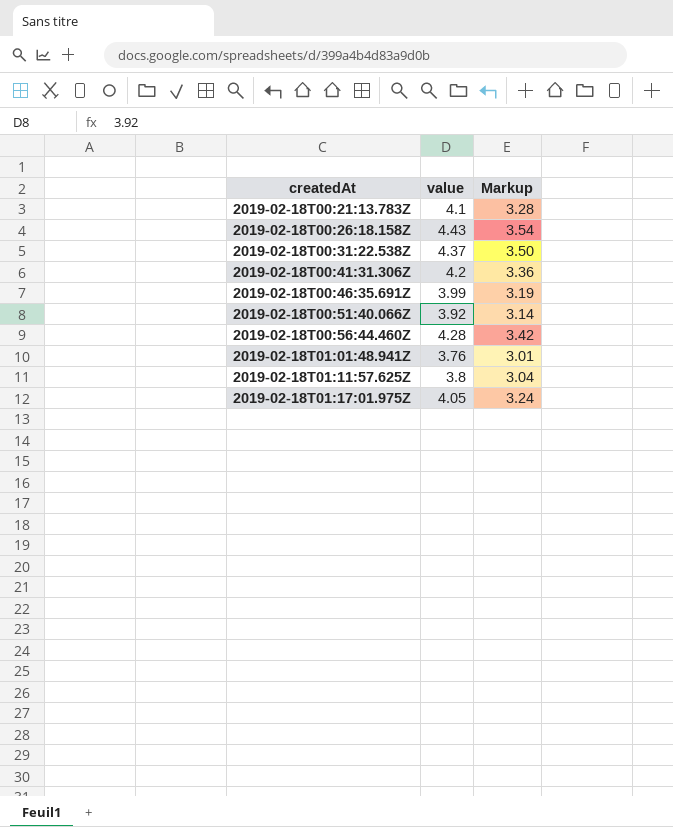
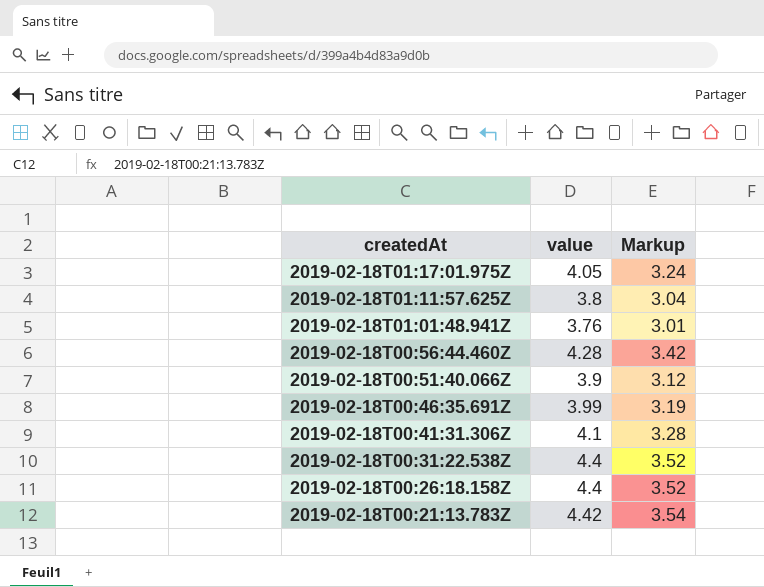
row order: createdAt ascending -> createdAt descending
2019-02-18T00:51:40.066Z | value: 3.92 -> 3.9
2019-02-18T00:51:40.066Z | Markup: 3.14 -> 3.12
2019-02-18T00:41:31.306Z | value: 4.2 -> 4.1
2019-02-18T00:41:31.306Z | Markup: 3.36 -> 3.28
2019-02-18T00:31:22.538Z | value: 4.37 -> 4.4
2019-02-18T00:31:22.538Z | Markup: 3.50 -> 3.52
2019-02-18T00:26:18.158Z | value: 4.43 -> 4.4
2019-02-18T00:26:18.158Z | Markup: 3.54 -> 3.52
2019-02-18T00:21:13.783Z | value: 4.1 -> 4.42
2019-02-18T00:21:13.783Z | Markup: 3.28 -> 3.54

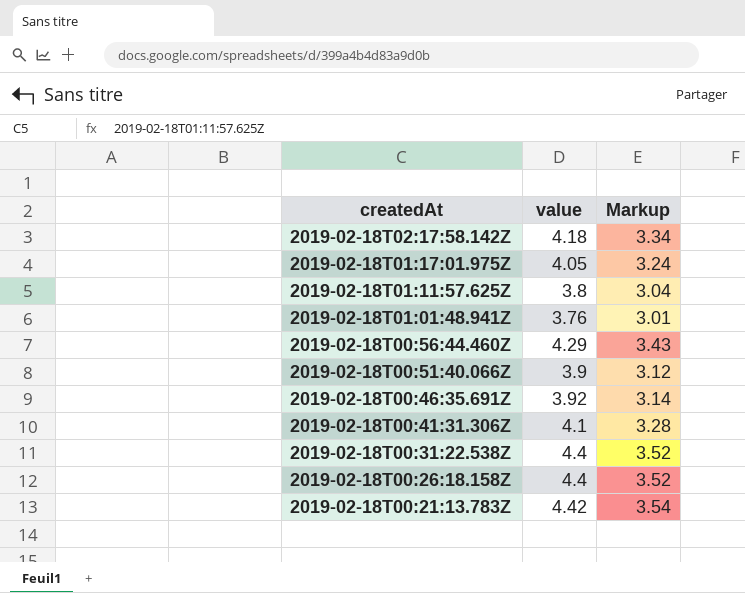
row 2019-02-18T02:17:58.142Z: none -> 4.18 | 3.34
2019-02-18T00:56:44.460Z | value: 4.28 -> 4.29
2019-02-18T00:56:44.460Z | Markup: 3.42 -> 3.43
2019-02-18T00:46:35.691Z | value: 3.99 -> 3.92
2019-02-18T00:46:35.691Z | Markup: 3.19 -> 3.14

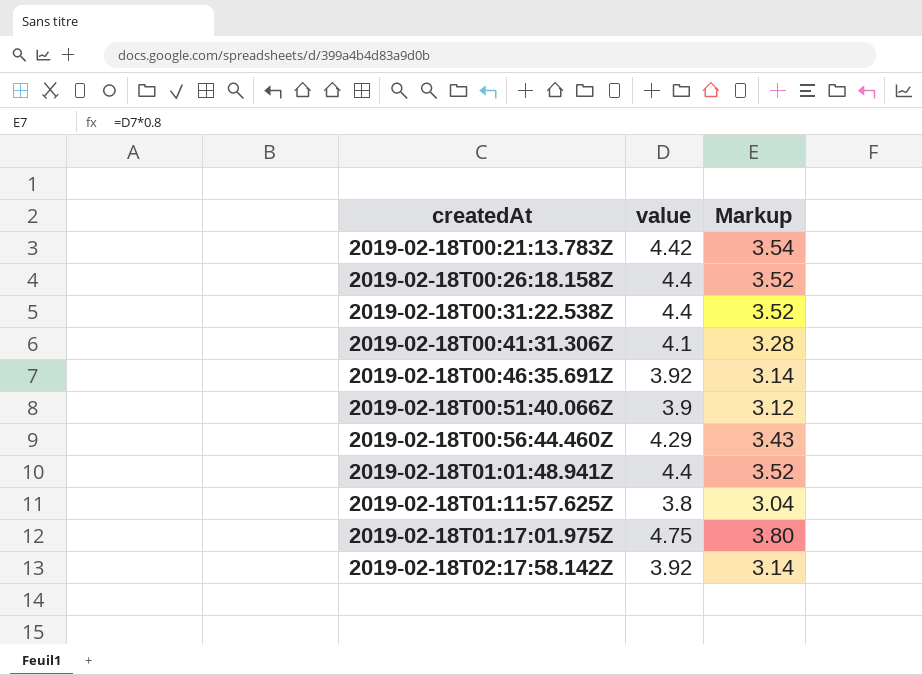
row order: createdAt descending -> createdAt ascending
2019-02-18T01:01:48.941Z | value: 3.76 -> 4.4
2019-02-18T01:01:48.941Z | Markup: 3.01 -> 3.52
2019-02-18T01:17:01.975Z | value: 4.05 -> 4.75
2019-02-18T01:17:01.975Z | Markup: 3.24 -> 3.80
2019-02-18T02:17:58.142Z | value: 4.18 -> 3.92
2019-02-18T02:17:58.142Z | Markup: 3.34 -> 3.14

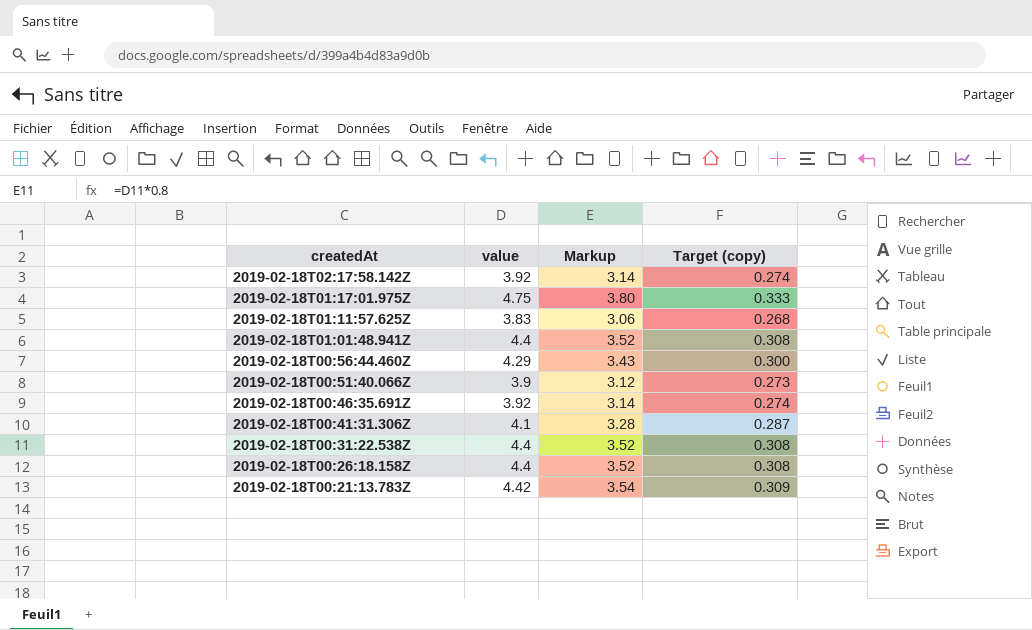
row order: createdAt ascending -> createdAt descending
column Target (copy) | formula: none -> [value] * 0.07
2019-02-18T01:11:57.625Z | value: 3.8 -> 3.83
2019-02-18T01:11:57.625Z | Markup: 3.04 -> 3.06

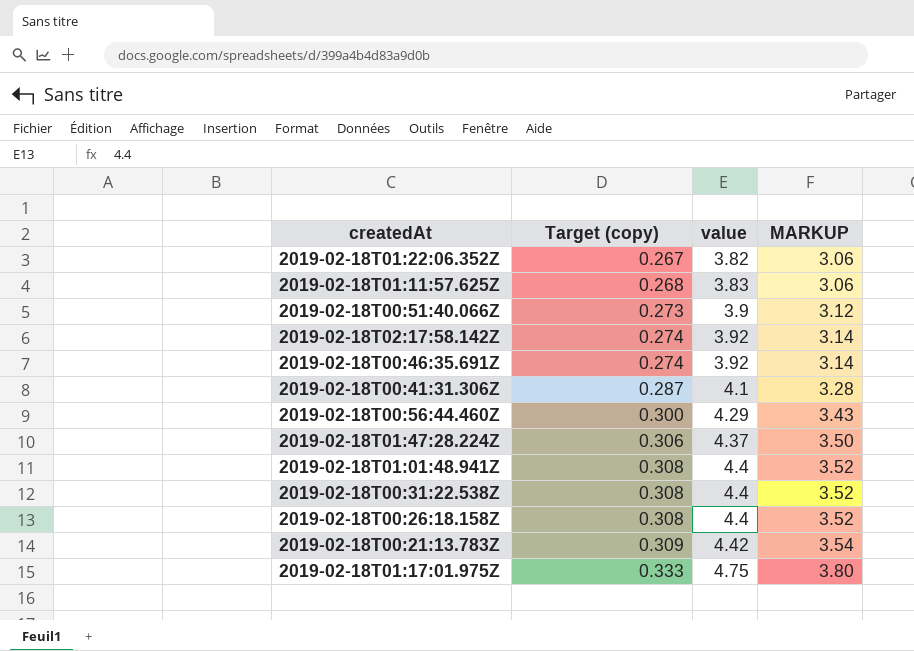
row order: createdAt descending -> Target (copy) ascending
column Target (copy) | position: 4 -> 2
column name: Markup -> MARKUP
row 2019-02-18T01:22:06.352Z: none -> 0.267 | 3.82 | 3.06
row 2019-02-18T01:47:28.224Z: none -> 0.306 | 4.37 | 3.50

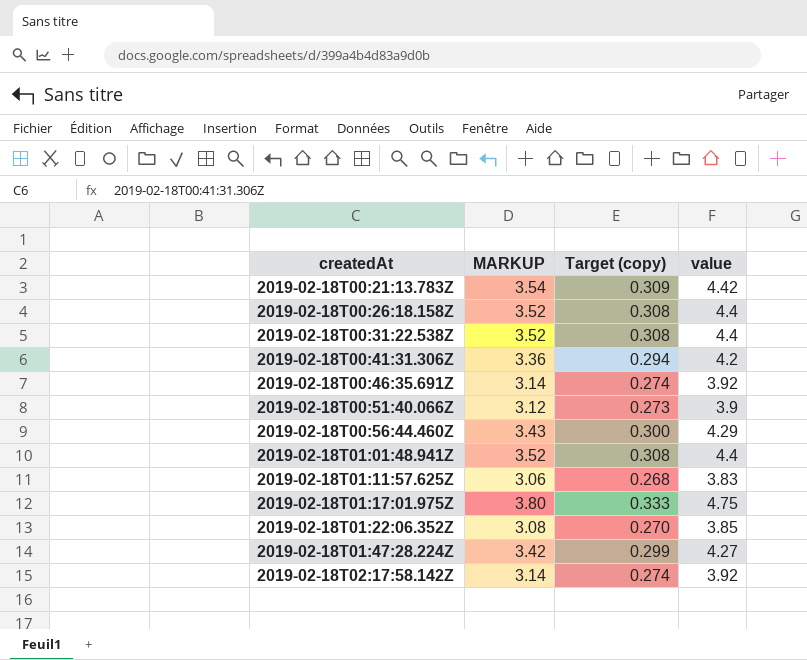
row order: Target (copy) ascending -> createdAt ascending
column MARKUP | position: 4 -> 2
2019-02-18T00:41:31.306Z | MARKUP: 3.28 -> 3.36
2019-02-18T00:41:31.306Z | Target (copy): 0.287 -> 0.294
2019-02-18T00:41:31.306Z | value: 4.1 -> 4.2
2019-02-18T01:22:06.352Z | MARKUP: 3.06 -> 3.08
2019-02-18T01:22:06.352Z | Target (copy): 0.267 -> 0.270
2019-02-18T01:22:06.352Z | value: 3.82 -> 3.85
2019-02-18T01:47:28.224Z | MARKUP: 3.50 -> 3.42
2019-02-18T01:47:28.224Z | Target (copy): 0.306 -> 0.299
2019-02-18T01:47:28.224Z | value: 4.37 -> 4.27

